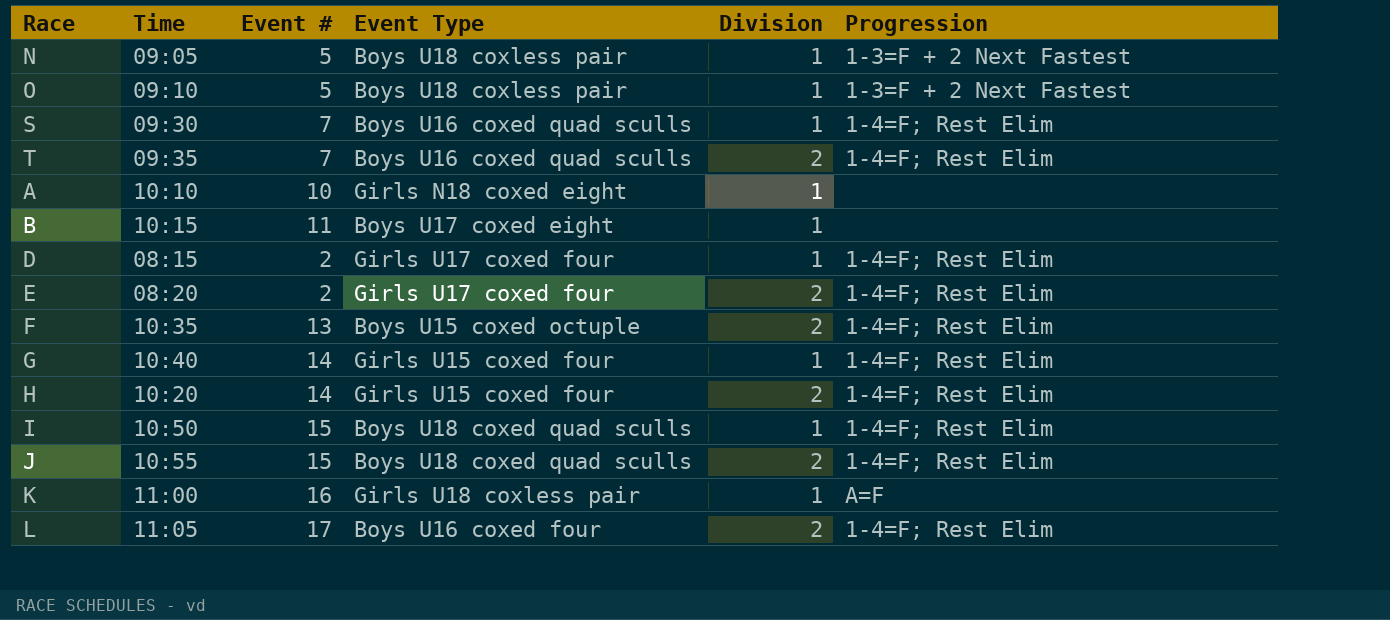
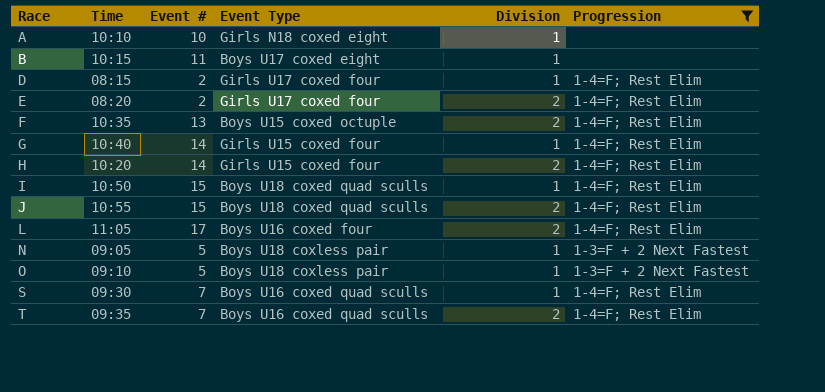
filter: none -> Progression != A=F
row order: none -> Race ascending

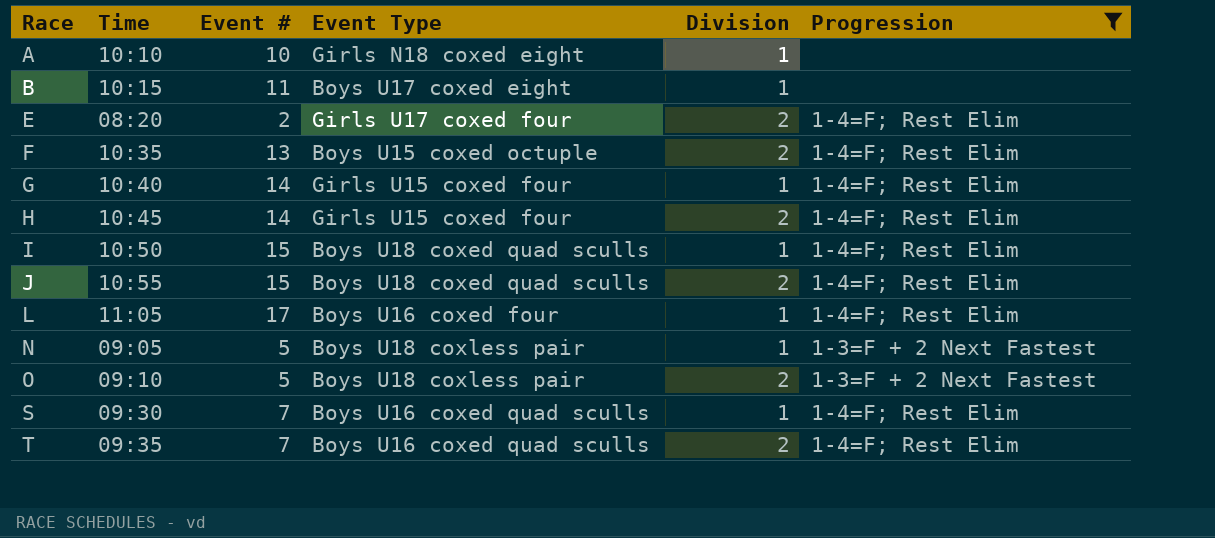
row D: 08:15 | 2 | Girls U17 coxed four | 1 | 1-4=F; Rest Elim -> none
H | Time: 10:20 -> 10:45
L | Division: 2 -> 1
O | Division: 1 -> 2

